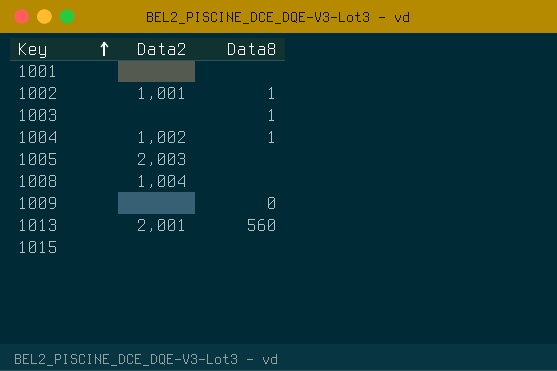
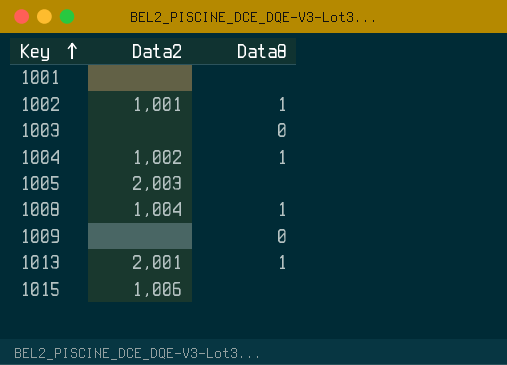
1003 | Data8: 1 -> 0
1008 | Data8: none -> 1
1013 | Data8: 560 -> 1
1015 | Data2: none -> 1,006

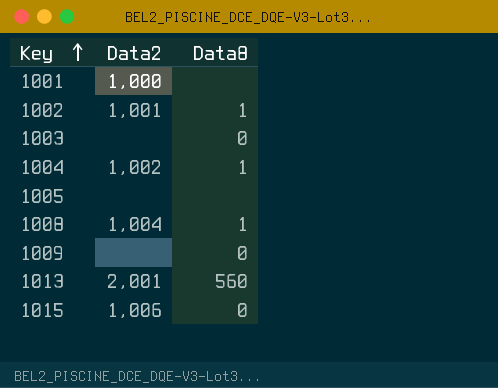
1001 | Data2: none -> 1,000
1005 | Data2: 2,003 -> none
1013 | Data8: 1 -> 560
1015 | Data8: none -> 0

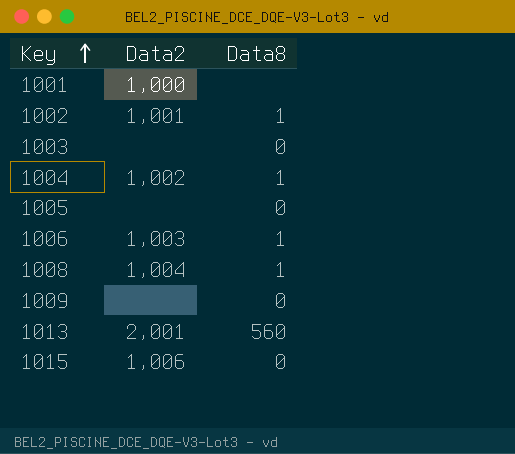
1005 | Data8: none -> 0
row 1006: none -> 1,003 | 1

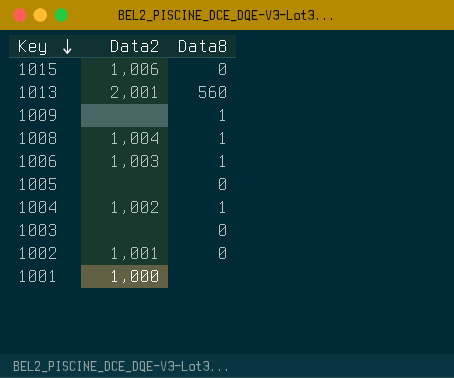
row order: Key ascending -> Key descending
1009 | Data8: 0 -> 1
1002 | Data8: 1 -> 0

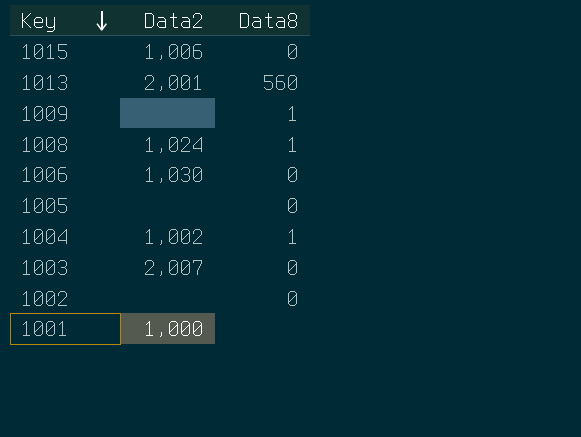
1008 | Data2: 1,004 -> 1,024
1006 | Data2: 1,003 -> 1,030
1006 | Data8: 1 -> 0
1003 | Data2: none -> 2,007
1002 | Data2: 1,001 -> none

